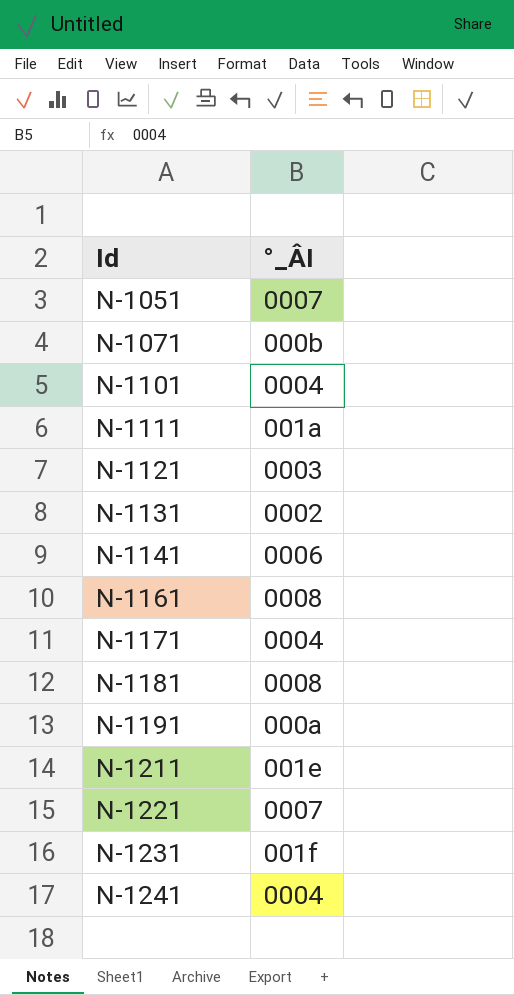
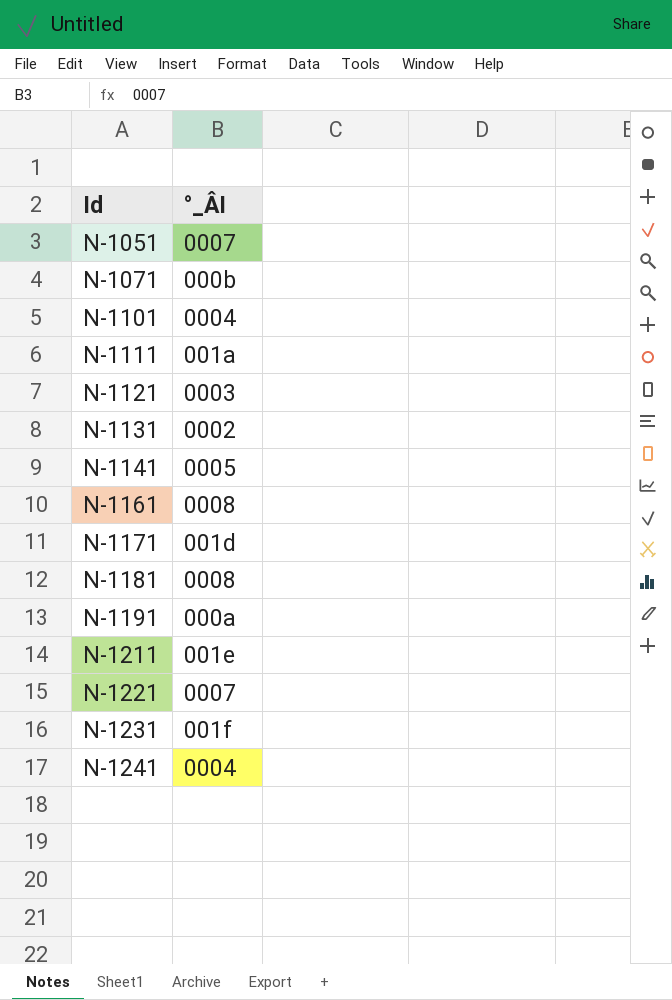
N-1141 | °_ÂI: 0006 -> 0005
N-1171 | °_ÂI: 0004 -> 001d

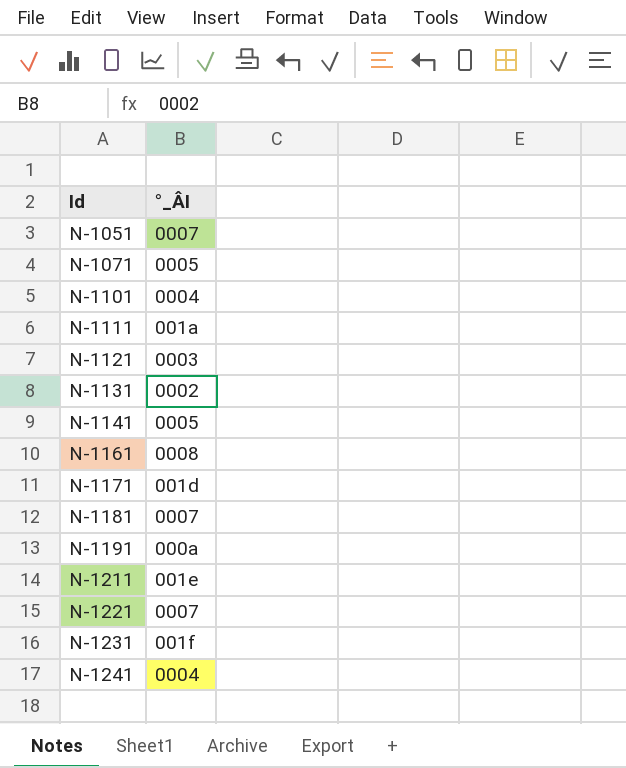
N-1071 | °_ÂI: 000b -> 0005
N-1181 | °_ÂI: 0008 -> 0007

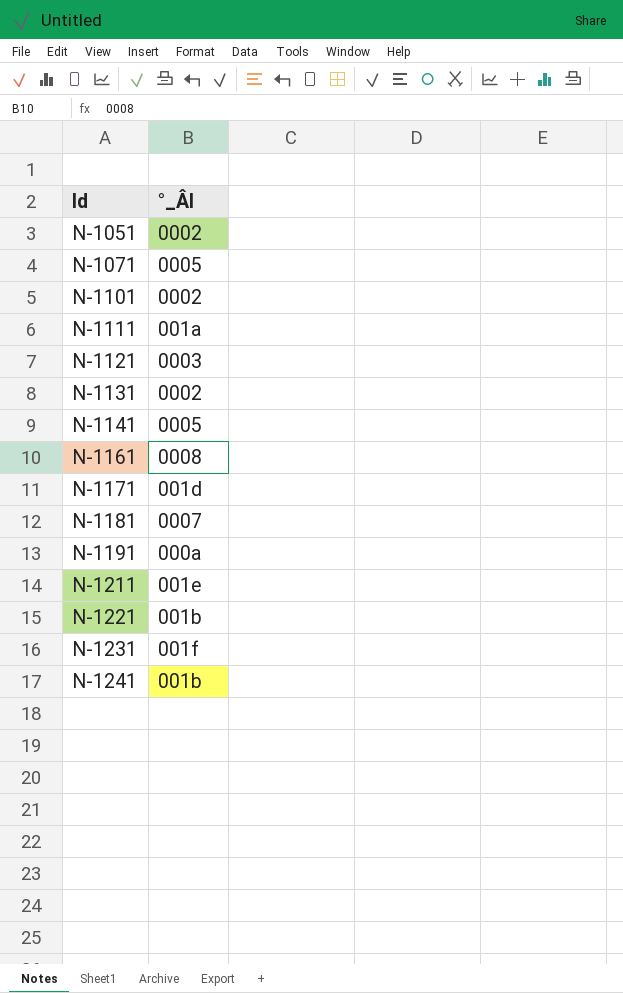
N-1051 | °_ÂI: 0007 -> 0002
N-1101 | °_ÂI: 0004 -> 0002
N-1221 | °_ÂI: 0007 -> 001b
N-1241 | °_ÂI: 0004 -> 001b

